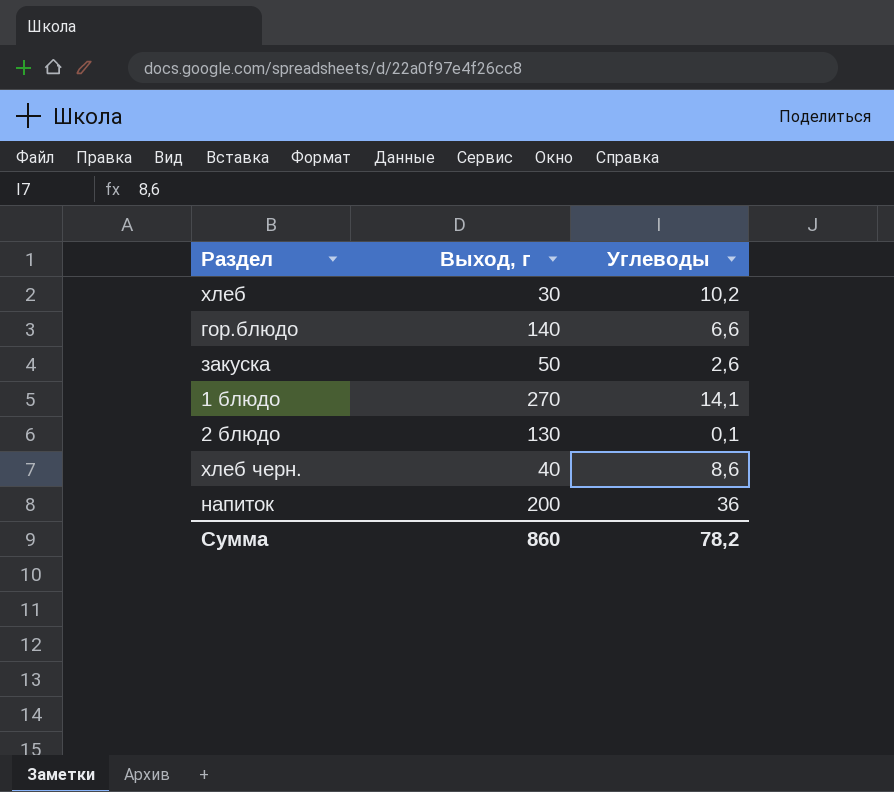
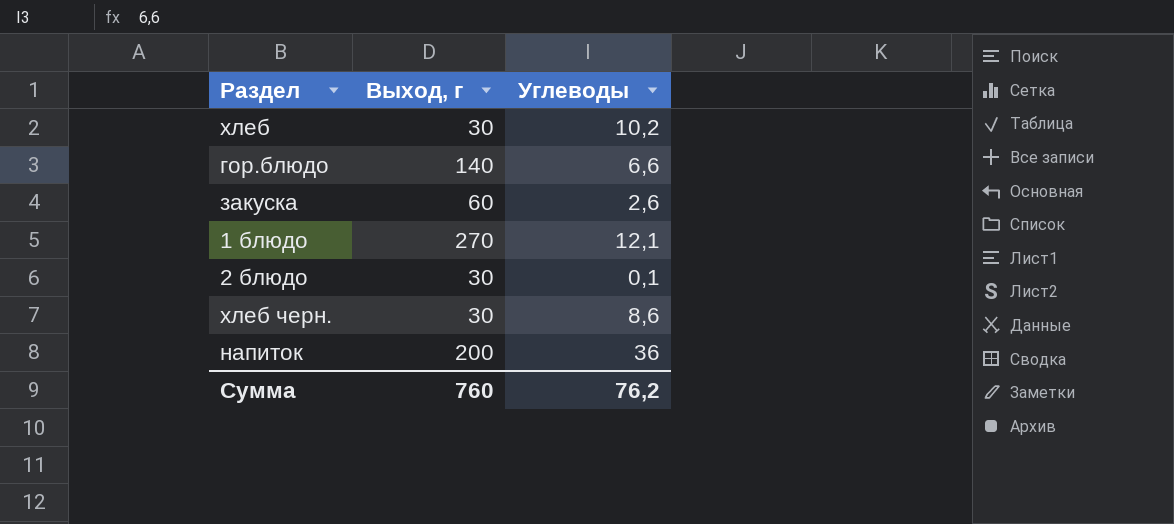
закуска | Выход, г: 50 -> 60
1 блюдо | Углеводы: 14,1 -> 12,1
2 блюдо | Выход, г: 130 -> 30
хлеб черн. | Выход, г: 40 -> 30
Сумма | Выход, г: 860 -> 760
Сумма | Углеводы: 78,2 -> 76,2

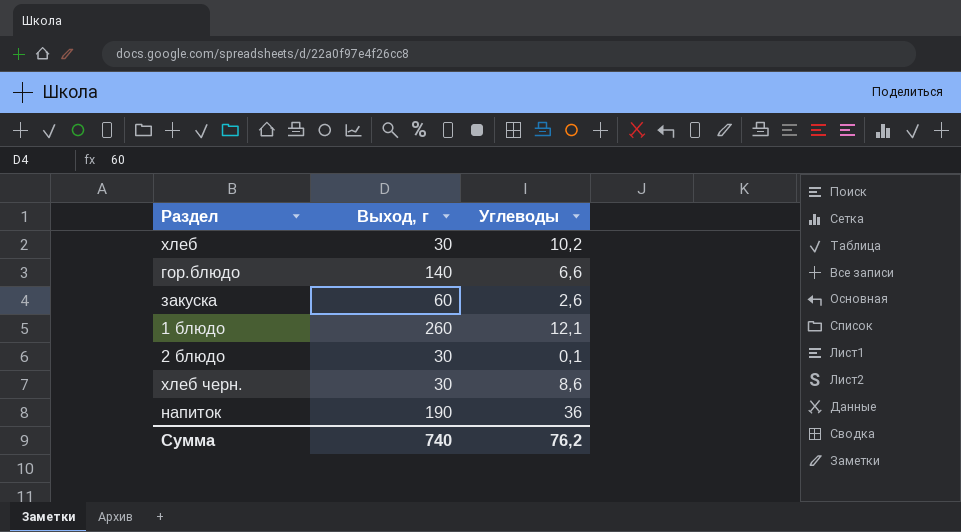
1 блюдо | Выход, г: 270 -> 260
напиток | Выход, г: 200 -> 190
Сумма | Выход, г: 760 -> 740

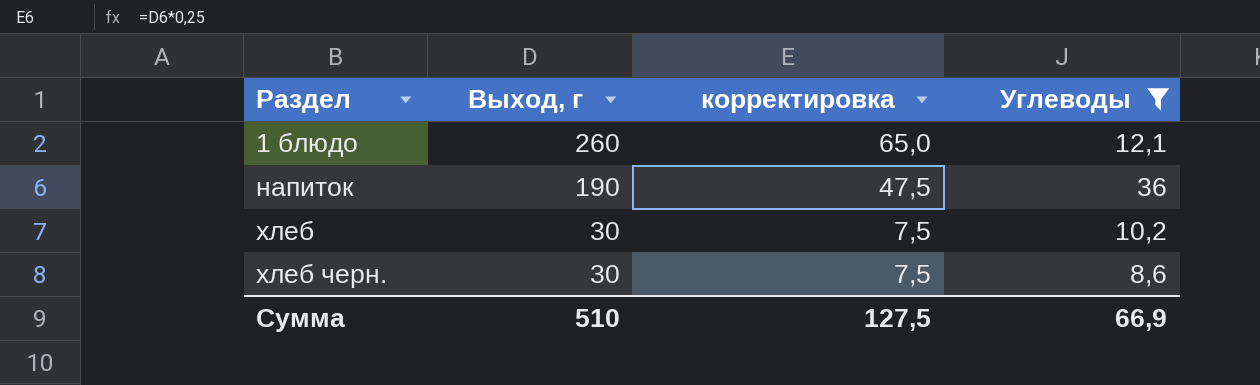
filter: none -> Углеводы >= 8,6
row order: none -> Раздел ascending
column корректировка | formula: none -> [Выход, г] * 0,25
Сумма | Выход, г: 740 -> 510
Сумма | Углеводы: 76,2 -> 66,9

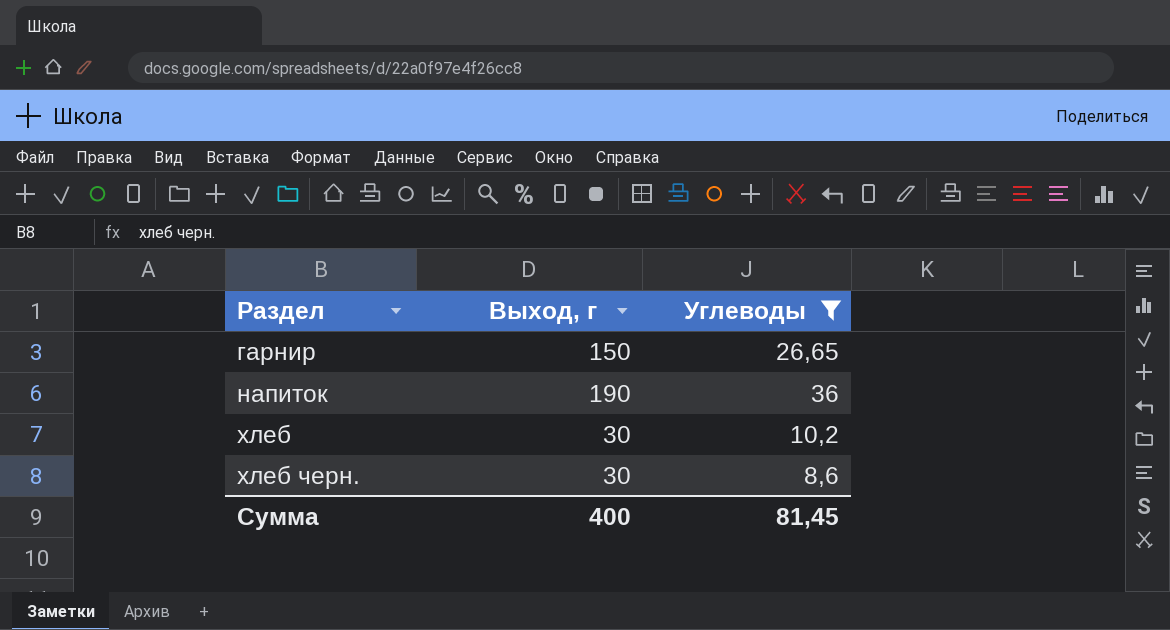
column корректировка | formula: [Выход, г] * 0,25 -> none
row 1 блюдо: 260 | 65,0 | 12,1 -> none
row гарнир: none -> 150 | 26,65
Сумма | Выход, г: 510 -> 400
Сумма | Углеводы: 66,9 -> 81,45

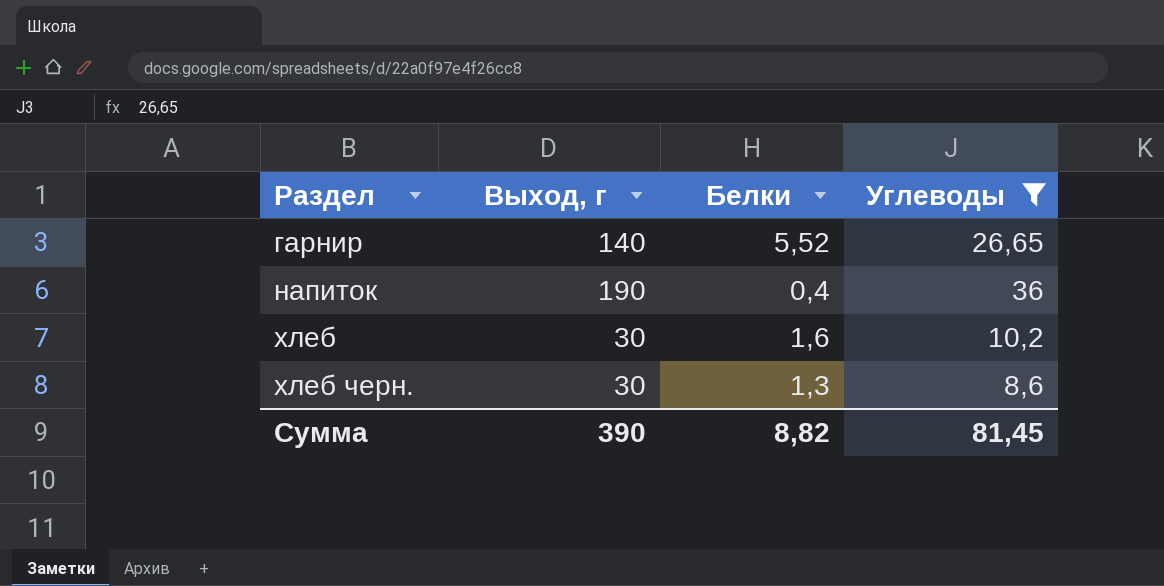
column Белки | position: none -> 3
гарнир | Выход, г: 150 -> 140
Сумма | Выход, г: 400 -> 390

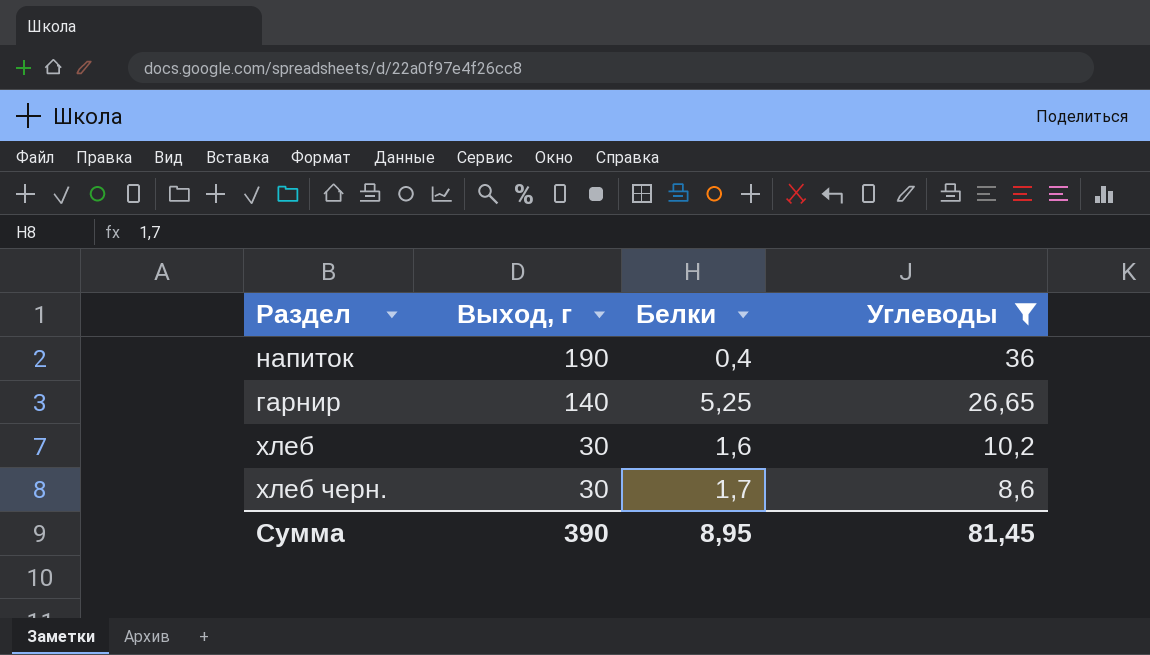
row order: Раздел ascending -> Выход, г descending
гарнир | Белки: 5,52 -> 5,25
хлеб черн. | Белки: 1,3 -> 1,7
Сумма | Белки: 8,82 -> 8,95

